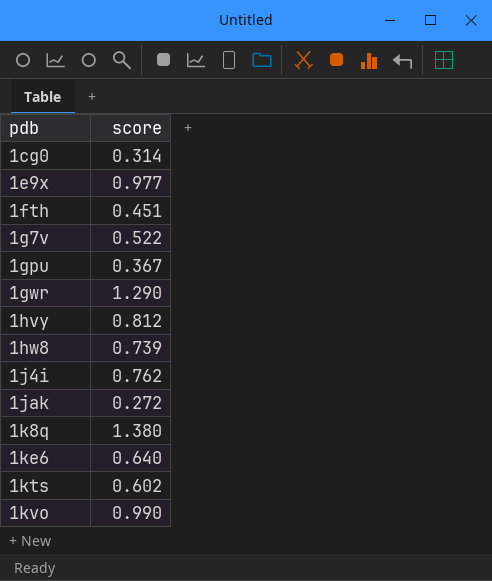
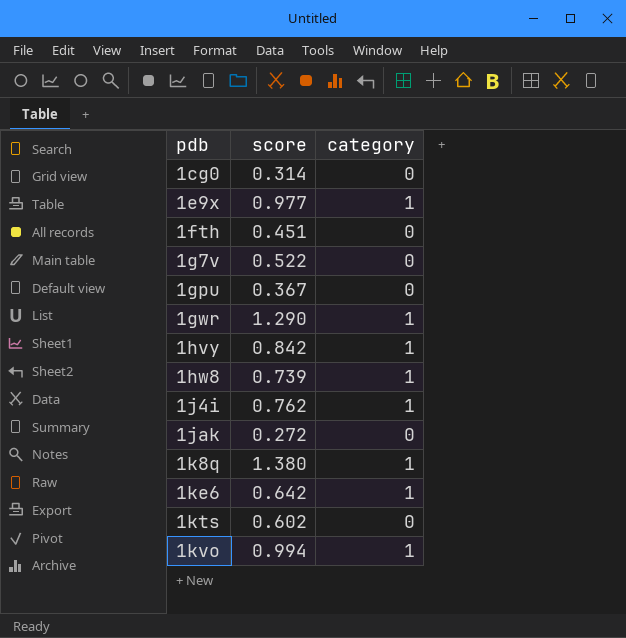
column category | position: none -> 3
1hvy | score: 0.812 -> 0.842
1ke6 | score: 0.640 -> 0.642
1kvo | score: 0.990 -> 0.994

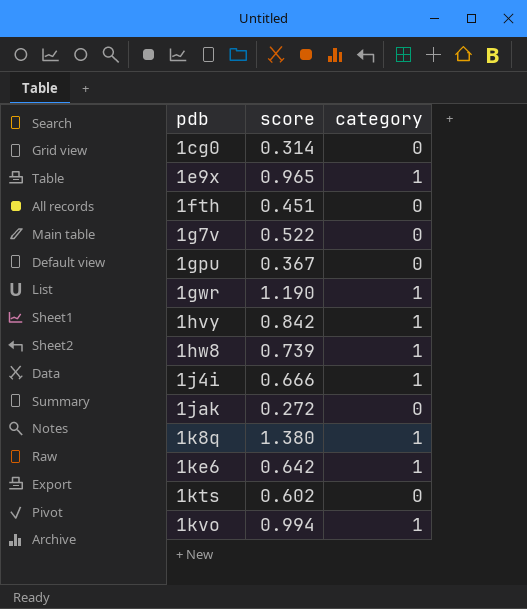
1e9x | score: 0.977 -> 0.965
1gwr | score: 1.290 -> 1.190
1j4i | score: 0.762 -> 0.666

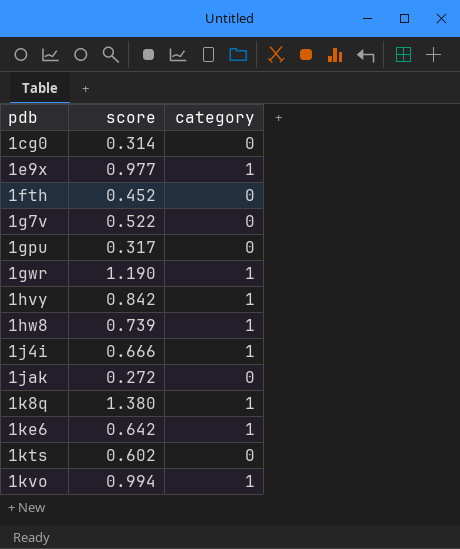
1e9x | score: 0.965 -> 0.977
1fth | score: 0.451 -> 0.452
1gpu | score: 0.367 -> 0.317

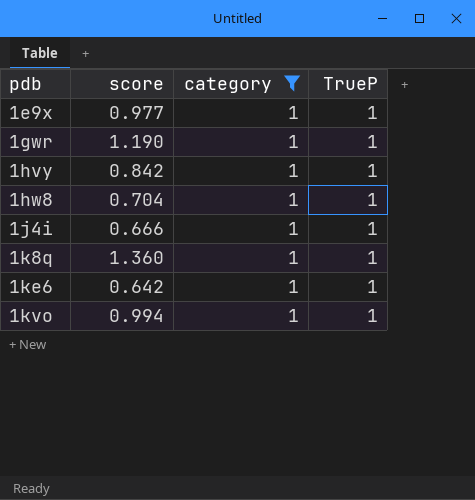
filter: none -> category = 1
column TrueP | position: none -> 4
1hw8 | score: 0.739 -> 0.704
1k8q | score: 1.380 -> 1.360

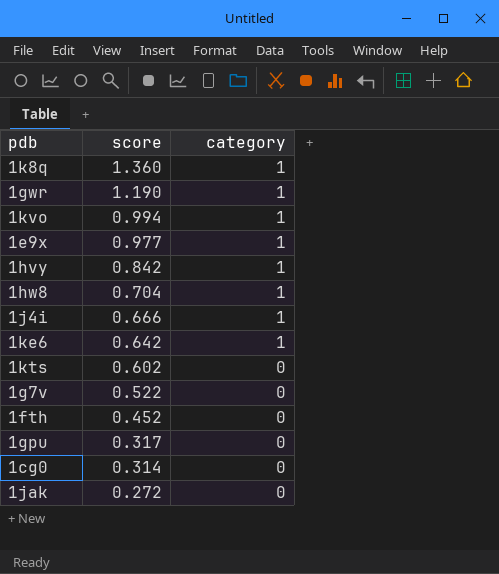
filter: category = 1 -> none
row order: pdb ascending -> score descending
column TrueP | position: 4 -> none

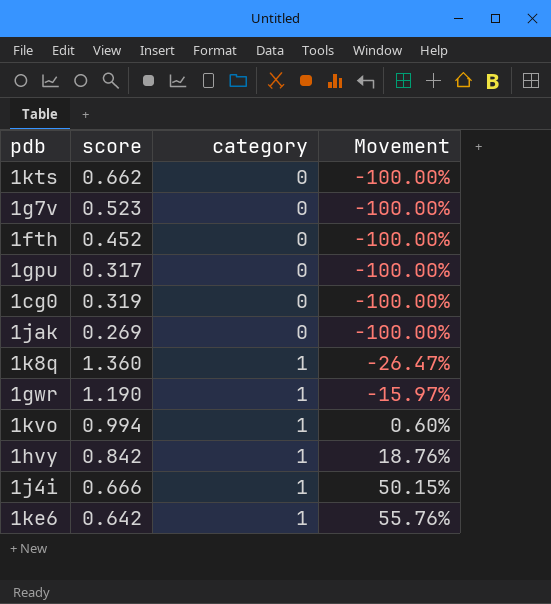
row order: score descending -> category ascending
column Movement | formula: none -> ([category] - [score]) / [score]
row 1e9x: 0.977 | 1 -> none
row 1hw8: 0.704 | 1 -> none
1kts | score: 0.602 -> 0.662
1g7v | score: 0.522 -> 0.523
1cg0 | score: 0.314 -> 0.319
1jak | score: 0.272 -> 0.269

